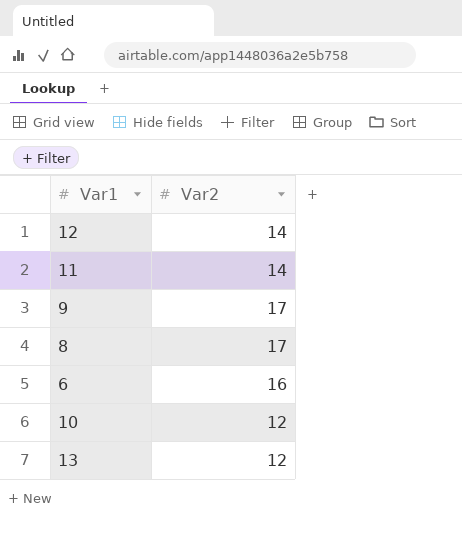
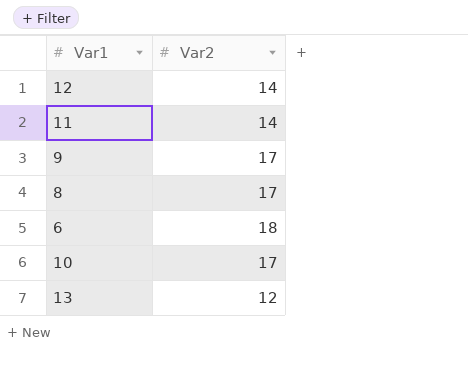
6 | Var2: 16 -> 18
10 | Var2: 12 -> 17

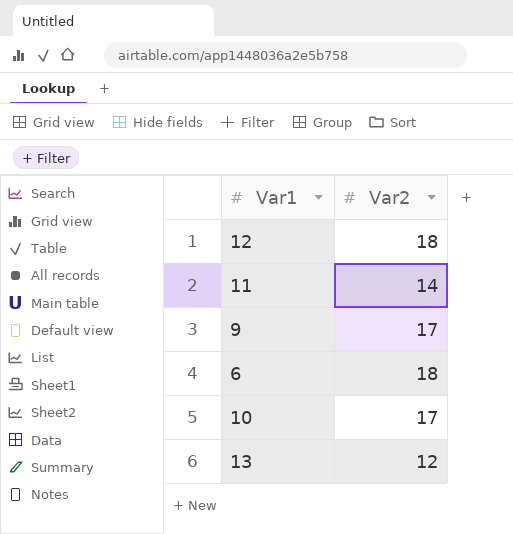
row 8: 17 -> none
12 | Var2: 14 -> 18

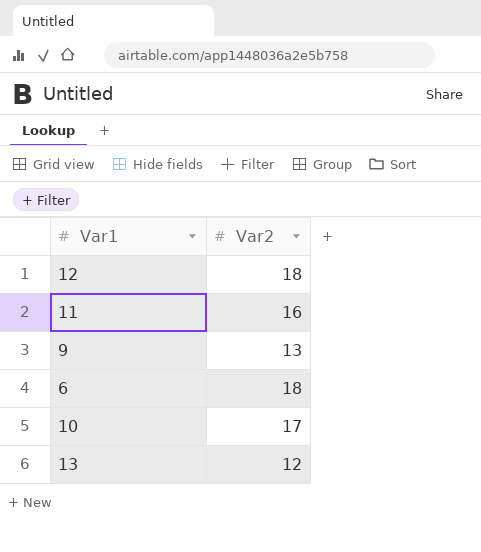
11 | Var2: 14 -> 16
9 | Var2: 17 -> 13

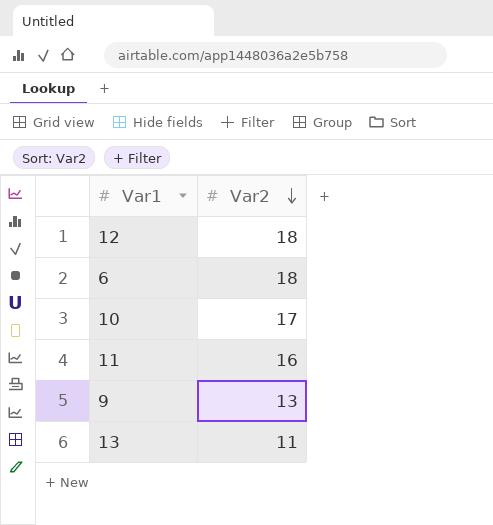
row order: none -> Var2 descending
13 | Var2: 12 -> 11

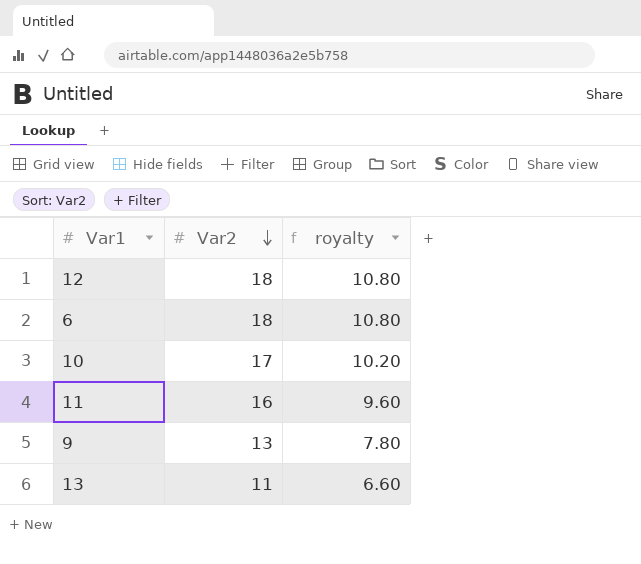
column royalty | formula: none -> [Var2] * 0.6

